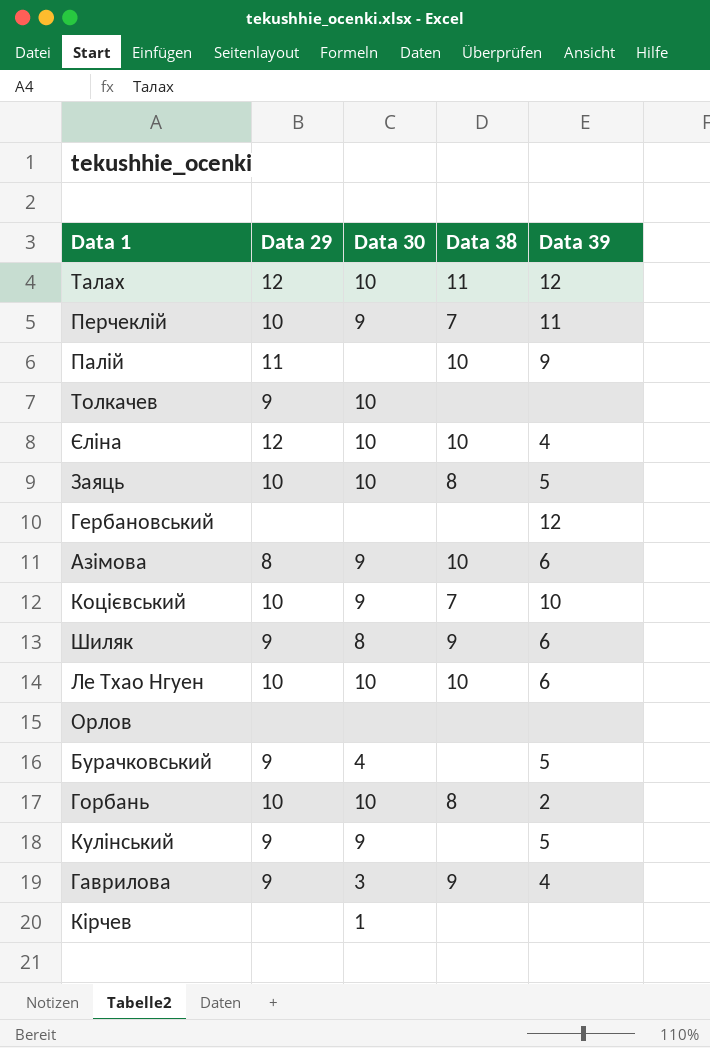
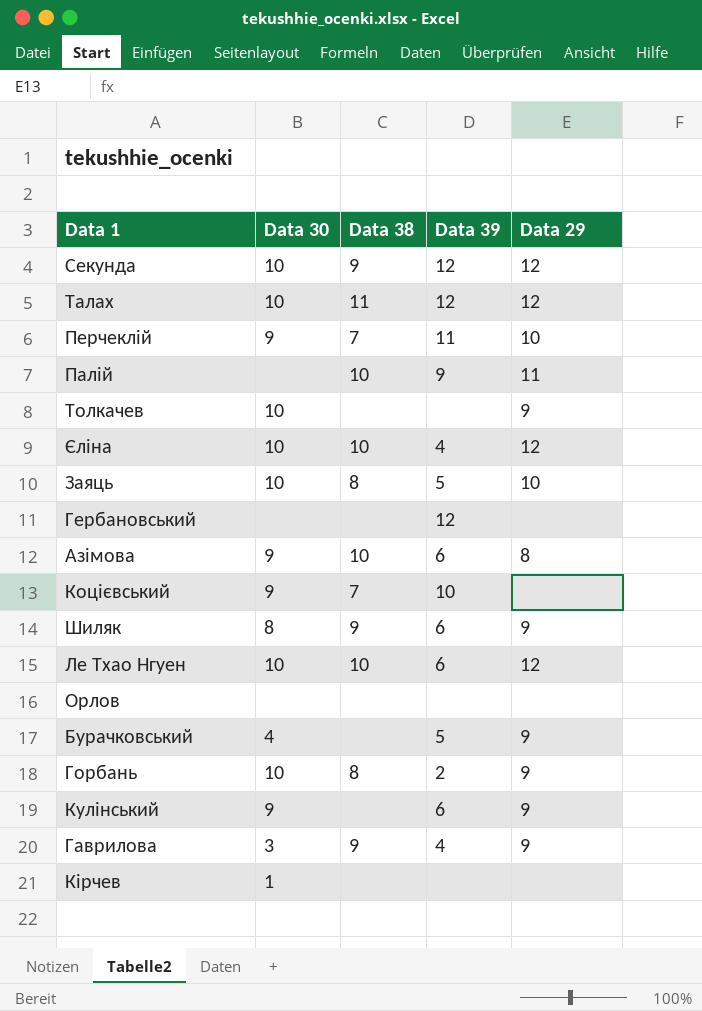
column Data 29 | position: 2 -> 5
row Секунда: none -> 10 | 9 | 12 | 12
Коцієвський | Data 29: 10 -> none
Ле Тхао Нгуен | Data 29: 10 -> 12
Горбань | Data 29: 10 -> 9
Кулінський | Data 39: 5 -> 6

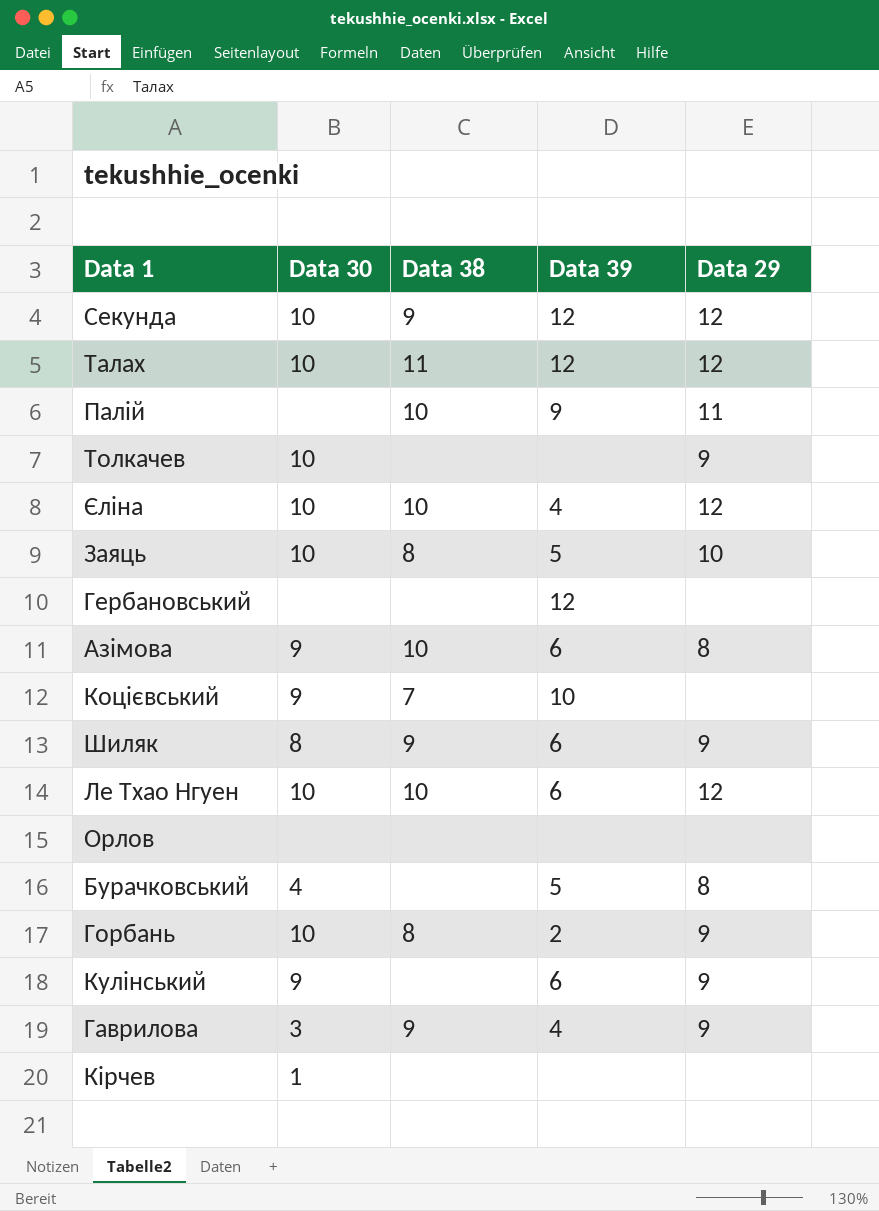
row Перчеклій: 9 | 7 | 11 | 10 -> none
Бурачковський | Data 29: 9 -> 8

